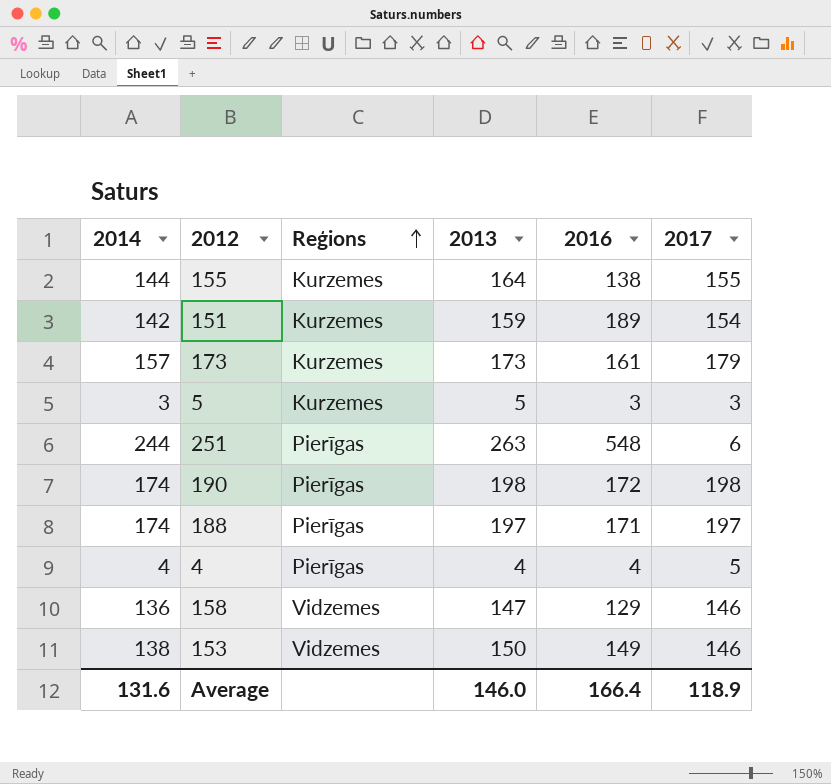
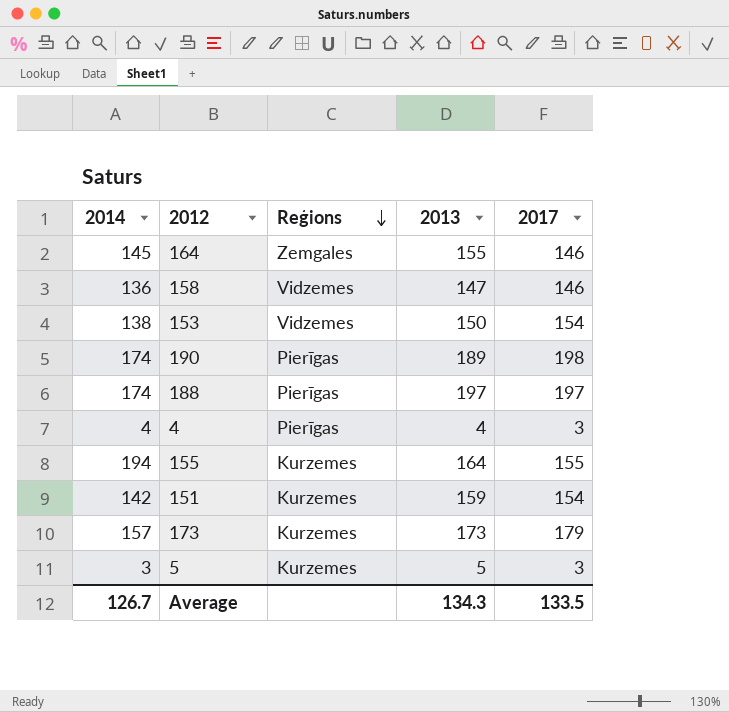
row order: Reģions ascending -> Reģions descending
column 2016 | position: 5 -> none
row 251: 244 | Pierīgas | 263 | 548 | 6 -> none
row 164: none -> 145 | Zemgales | 155 | 146
153 | 2017: 146 -> 154
190 | 2013: 198 -> 189
4 | 2017: 5 -> 3
155 | 2014: 144 -> 194
Average | 2014: 131.6 -> 126.7
Average | 2013: 146.0 -> 134.3
Average | 2017: 118.9 -> 133.5

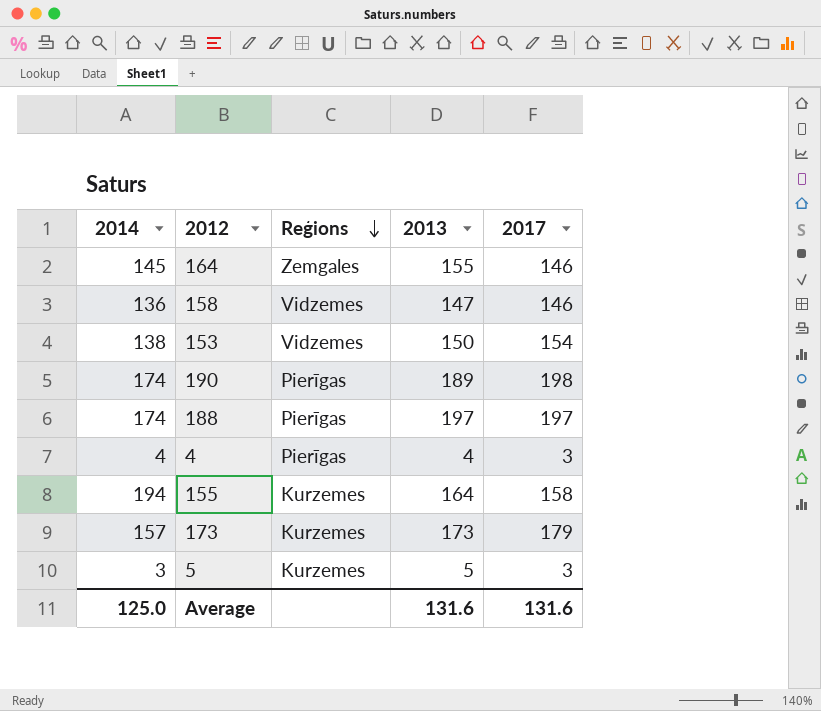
row 151: 142 | Kurzemes | 159 | 154 -> none
155 | 2017: 155 -> 158
Average | 2014: 126.7 -> 125.0
Average | 2013: 134.3 -> 131.6
Average | 2017: 133.5 -> 131.6

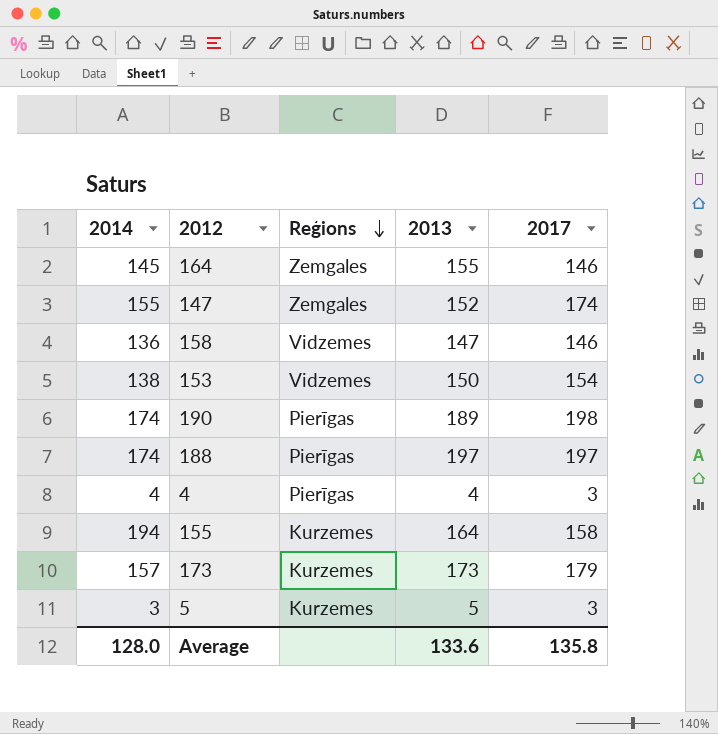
row 147: none -> 155 | Zemgales | 152 | 174
Average | 2014: 125.0 -> 128.0
Average | 2013: 131.6 -> 133.6
Average | 2017: 131.6 -> 135.8

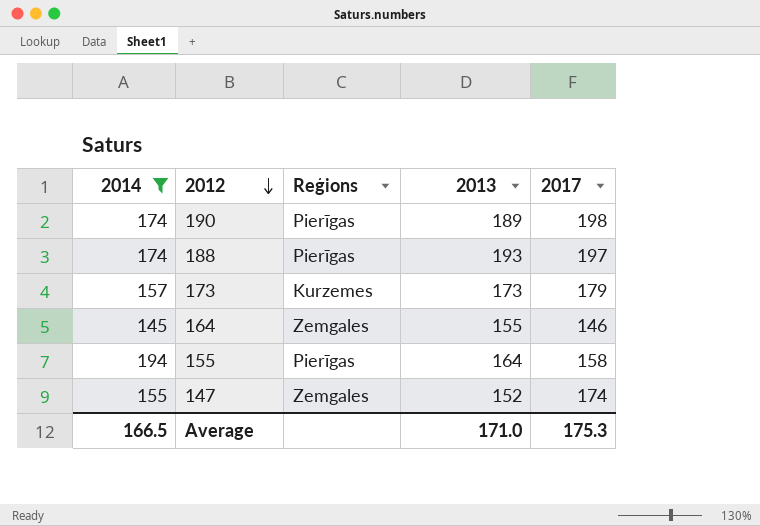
filter: none -> 2014 >= 145
row order: Reģions descending -> 2012 descending
188 | 2013: 197 -> 193
155 | Reģions: Kurzemes -> Pierīgas
Average | 2014: 128.0 -> 166.5
Average | 2013: 133.6 -> 171.0
Average | 2017: 135.8 -> 175.3

